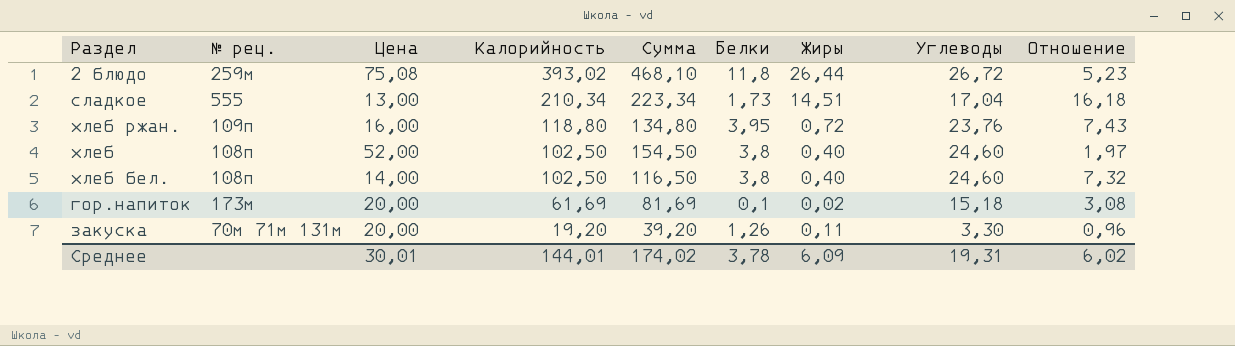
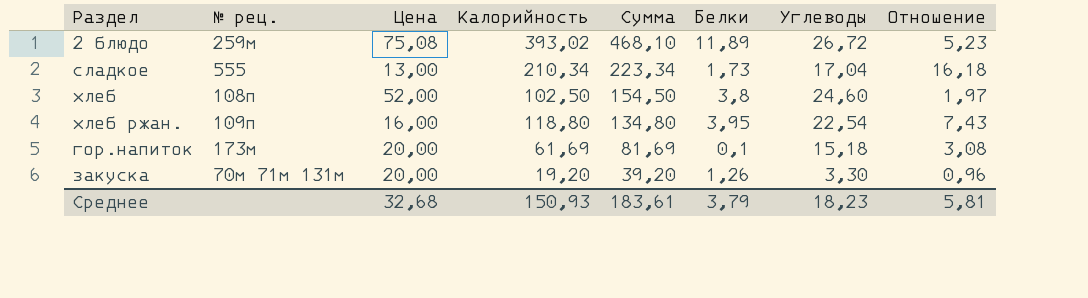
row order: Калорийность descending -> Сумма descending
column Жиры | position: 7 -> none
row хлеб бел.: 108п | 14,00 | 102,50 | 116,50 | 3,8 | 0,40 | 24,60 | 7,32 -> none
2 блюдо | Белки: 11,8 -> 11,89
хлеб ржан. | Углеводы: 23,76 -> 22,54
Среднее | Цена: 30,01 -> 32,68
Среднее | Калорийность: 144,01 -> 150,93
Среднее | Сумма: 174,02 -> 183,61
Среднее | Белки: 3,78 -> 3,79
Среднее | Углеводы: 19,31 -> 18,23
Среднее | Отношение: 6,02 -> 5,81

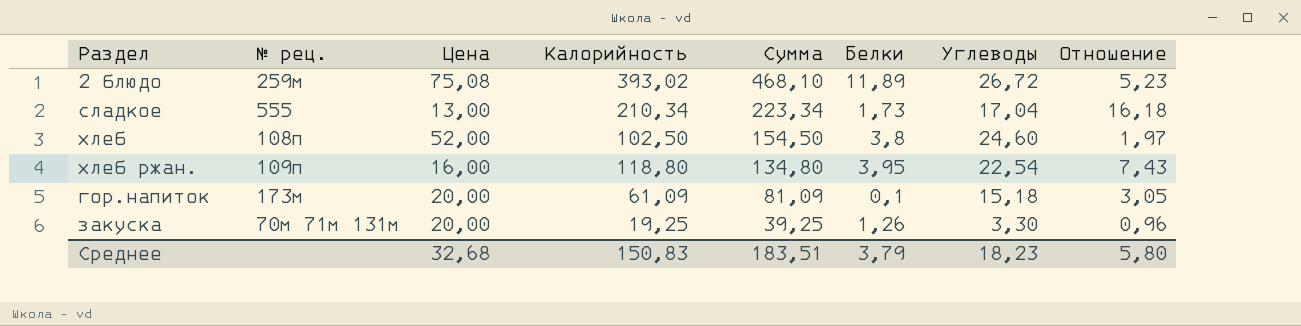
гор.напиток | Калорийность: 61,69 -> 61,09
гор.напиток | Сумма: 81,69 -> 81,09
гор.напиток | Отношение: 3,08 -> 3,05
закуска | Калорийность: 19,20 -> 19,25
закуска | Сумма: 39,20 -> 39,25
Среднее | Калорийность: 150,93 -> 150,83
Среднее | Сумма: 183,61 -> 183,51
Среднее | Отношение: 5,81 -> 5,80

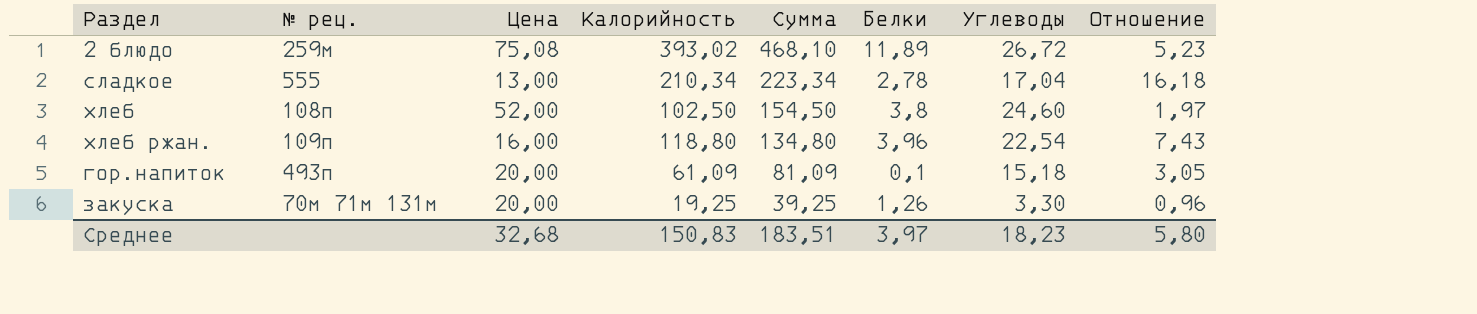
сладкое | Белки: 1,73 -> 2,78
хлеб ржан. | Белки: 3,95 -> 3,96
гор.напиток | № рец.: 173м -> 493п
Среднее | Белки: 3,79 -> 3,97

